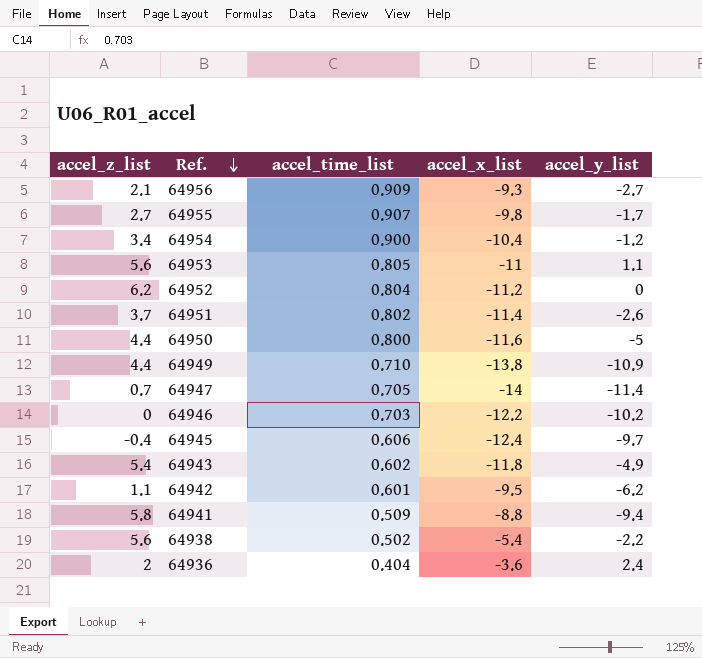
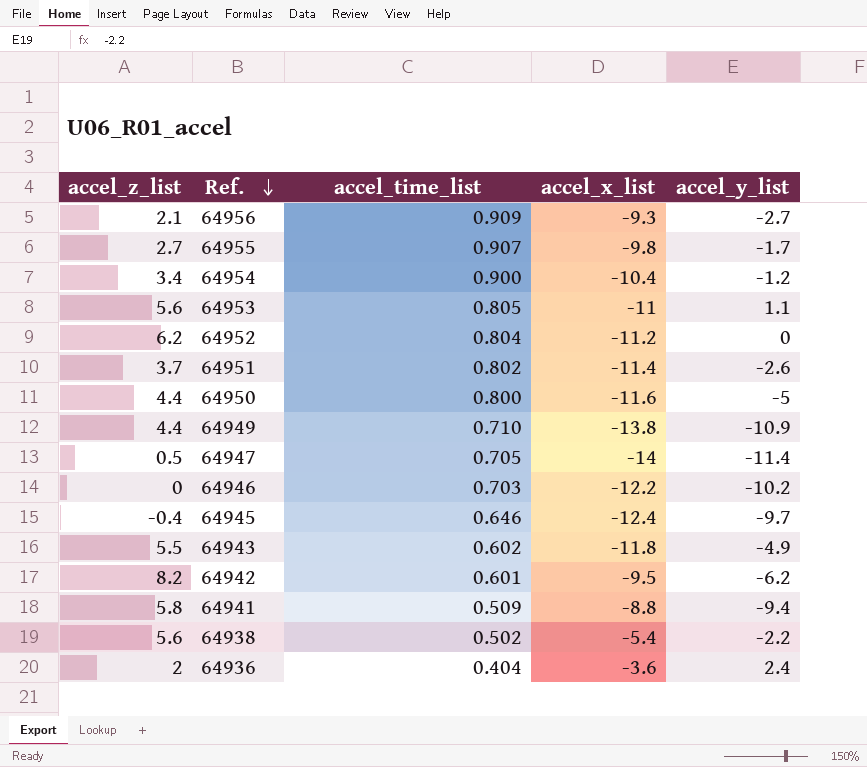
64947 | accel_z_list: 0.7 -> 0.5
64945 | accel_time_list: 0.606 -> 0.646
64943 | accel_z_list: 5.4 -> 5.5
64942 | accel_z_list: 1.1 -> 8.2

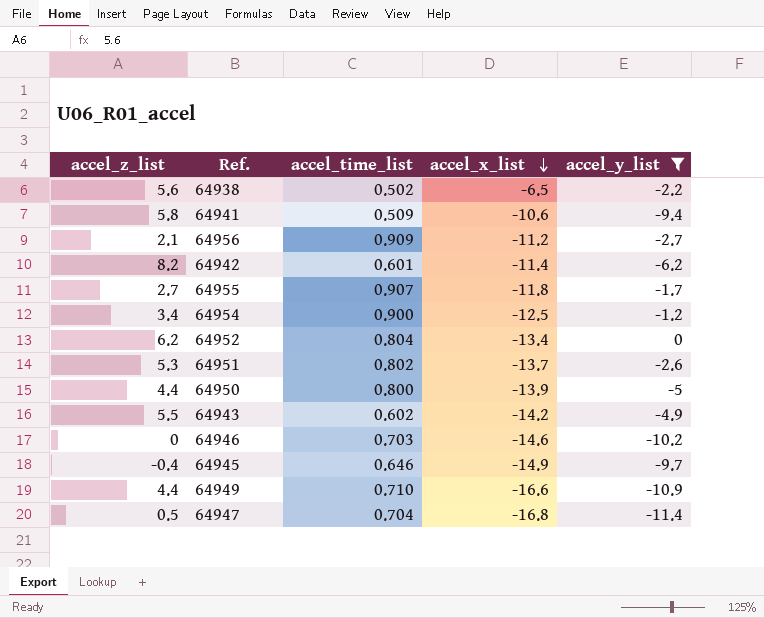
filter: none -> accel_y_list <= 0
row order: Ref. descending -> accel_x_list descending
64938 | accel_x_list: -5.4 -> -6.5
64941 | accel_x_list: -8.8 -> -10.6
64956 | accel_x_list: -9.3 -> -11.2
64942 | accel_x_list: -9.5 -> -11.4
64955 | accel_x_list: -9.8 -> -11.8
64954 | accel_x_list: -10.4 -> -12.5
64952 | accel_x_list: -11.2 -> -13.4
64951 | accel_z_list: 3.7 -> 5.3
64951 | accel_x_list: -11.4 -> -13.7
64950 | accel_x_list: -11.6 -> -13.9
64943 | accel_x_list: -11.8 -> -14.2
64946 | accel_x_list: -12.2 -> -14.6
64945 | accel_x_list: -12.4 -> -14.9
64949 | accel_x_list: -13.8 -> -16.6
64947 | accel_time_list: 0.705 -> 0.704
64947 | accel_x_list: -14 -> -16.8

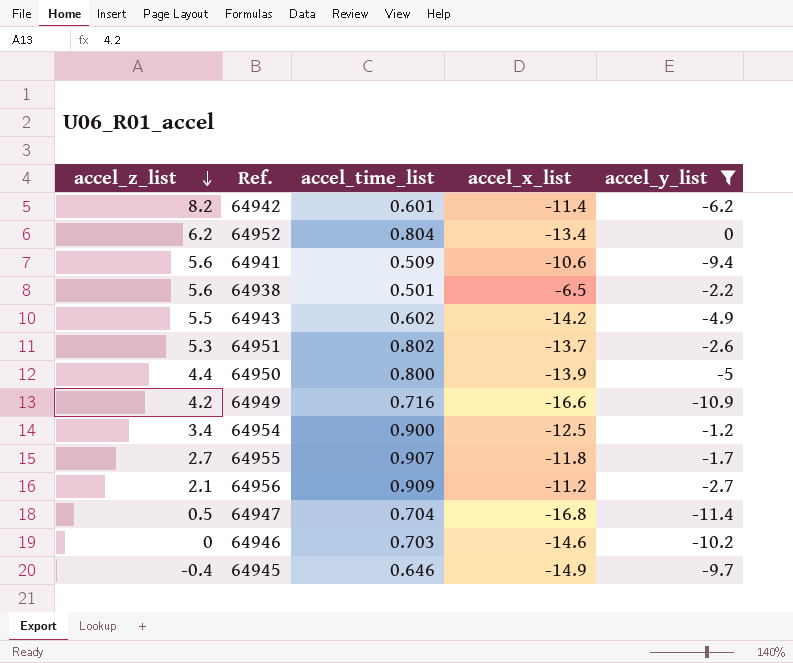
row order: accel_x_list descending -> accel_z_list descending
64941 | accel_z_list: 5.8 -> 5.6
64938 | accel_time_list: 0.502 -> 0.501
64949 | accel_z_list: 4.4 -> 4.2
64949 | accel_time_list: 0.710 -> 0.716

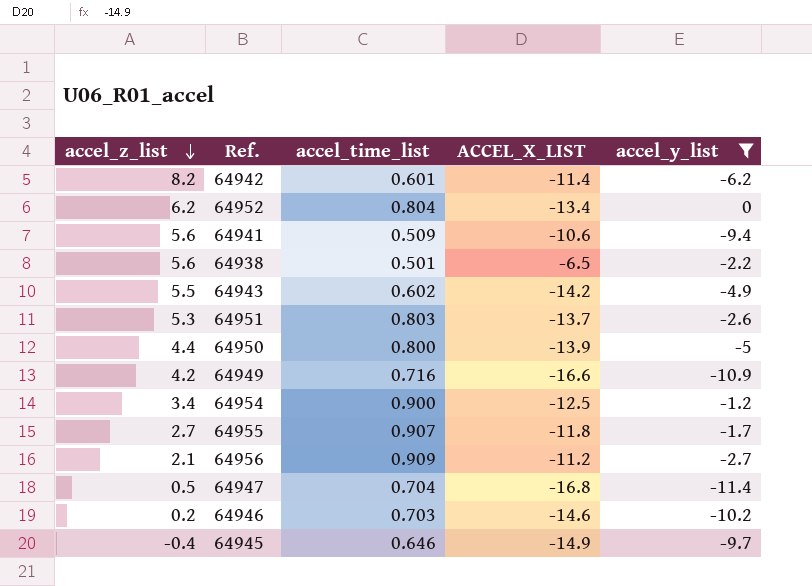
column name: accel_x_list -> ACCEL_X_LIST
64951 | accel_time_list: 0.802 -> 0.803
64946 | accel_z_list: 0 -> 0.2

